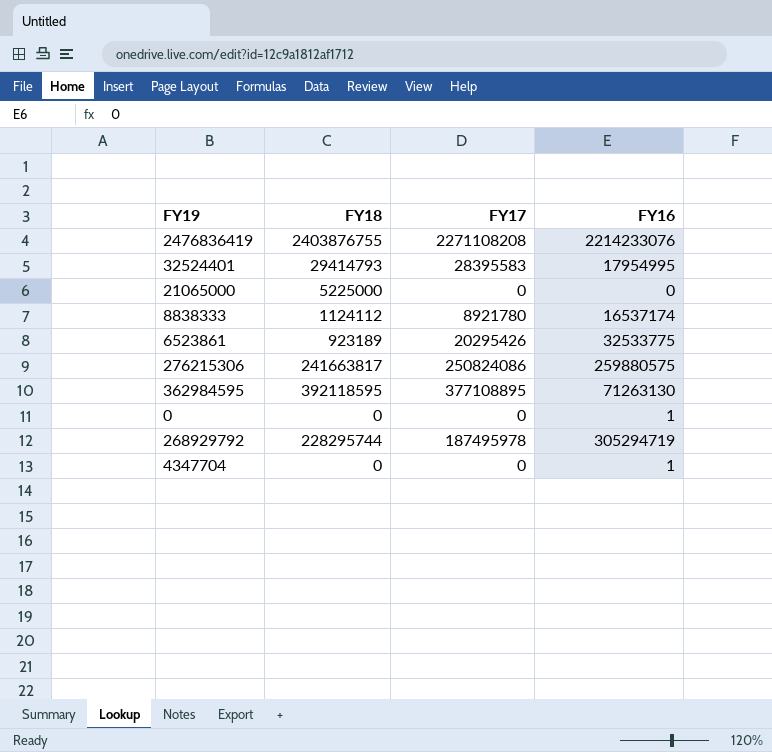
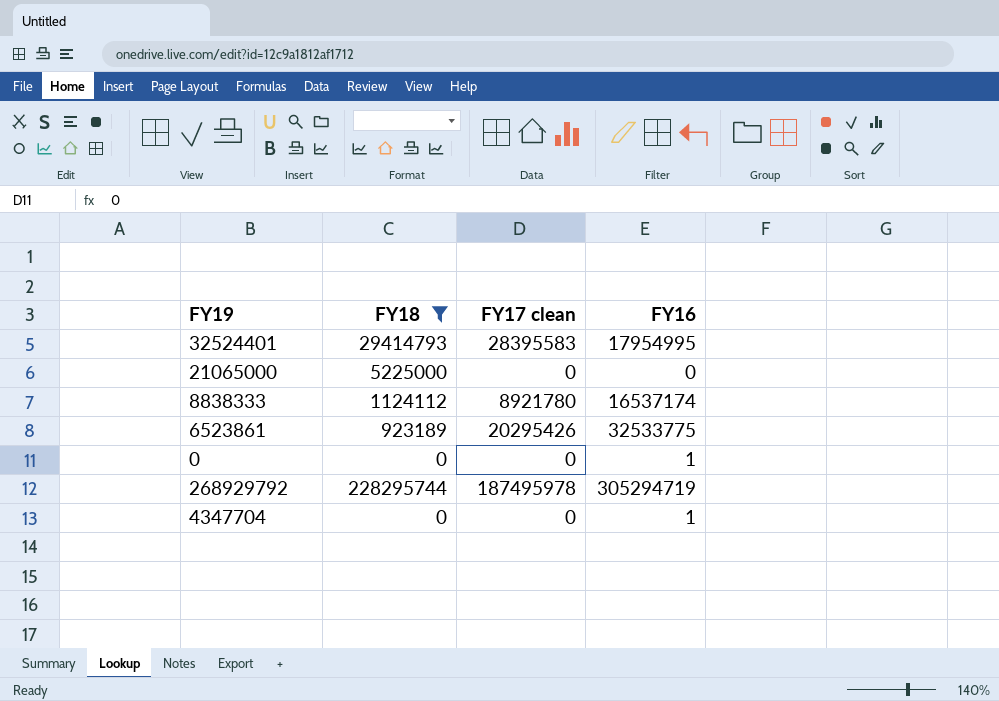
filter: none -> FY18 <= 228295744
column name: FY17 -> FY17 clean

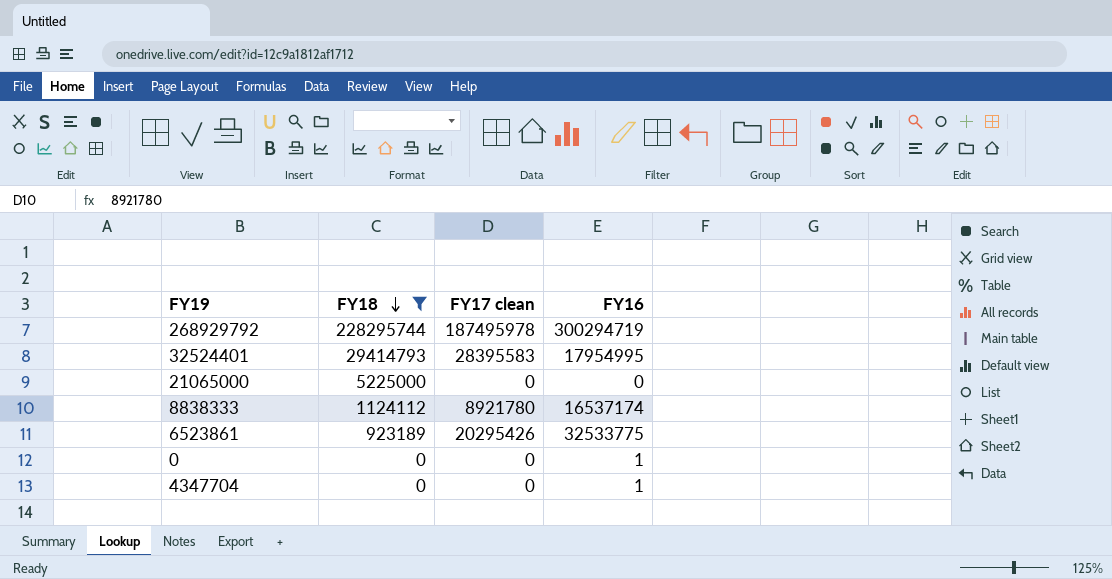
row order: none -> FY18 descending
268929792 | FY16: 305294719 -> 300294719

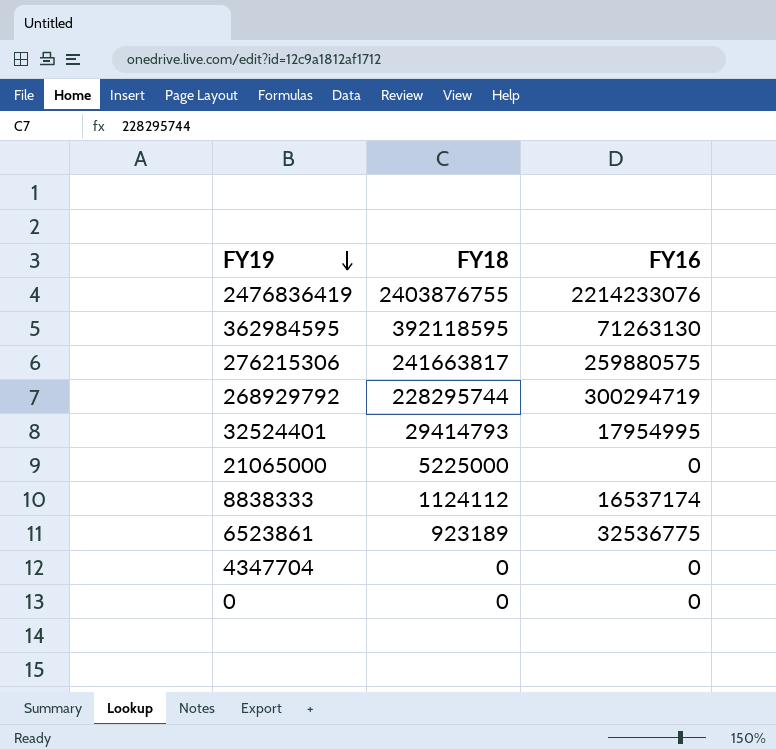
filter: FY18 <= 228295744 -> none
row order: FY18 descending -> FY19 descending
column FY17 clean | position: 3 -> none
6523861 | FY16: 32533775 -> 32536775
4347704 | FY16: 1 -> 0
0 | FY16: 1 -> 0

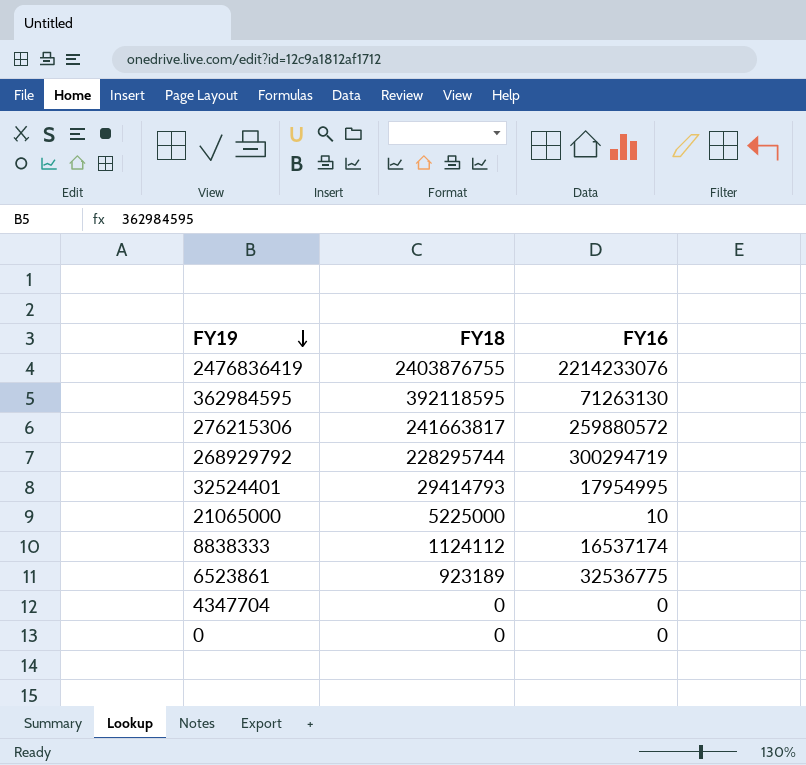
276215306 | FY16: 259880575 -> 259880572
21065000 | FY16: 0 -> 10

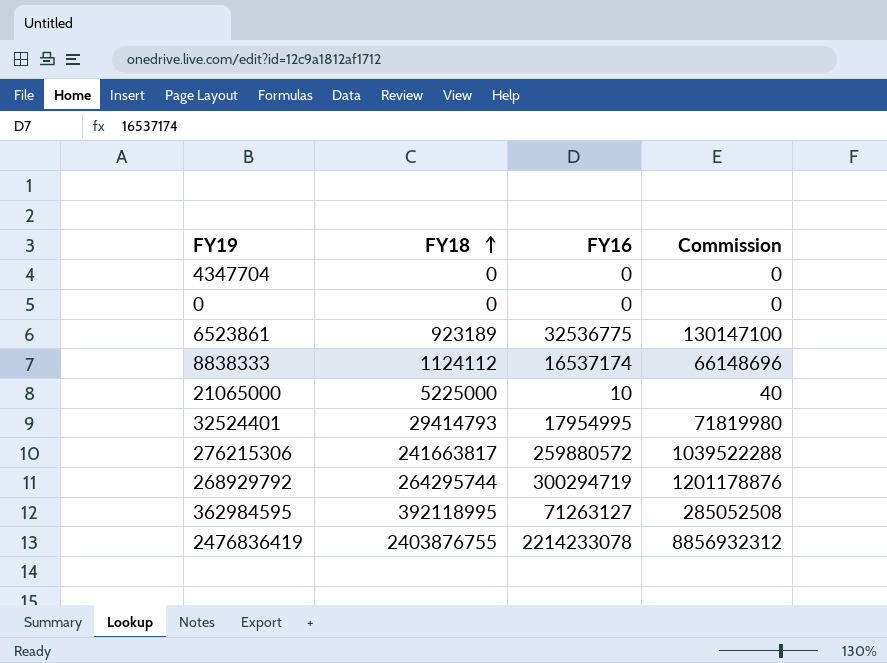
row order: FY19 descending -> FY18 ascending
column Commission | formula: none -> [FY16] * 4
268929792 | FY18: 228295744 -> 264295744
362984595 | FY18: 392118595 -> 392118995
362984595 | FY16: 71263130 -> 71263127
2476836419 | FY16: 2214233076 -> 2214233078

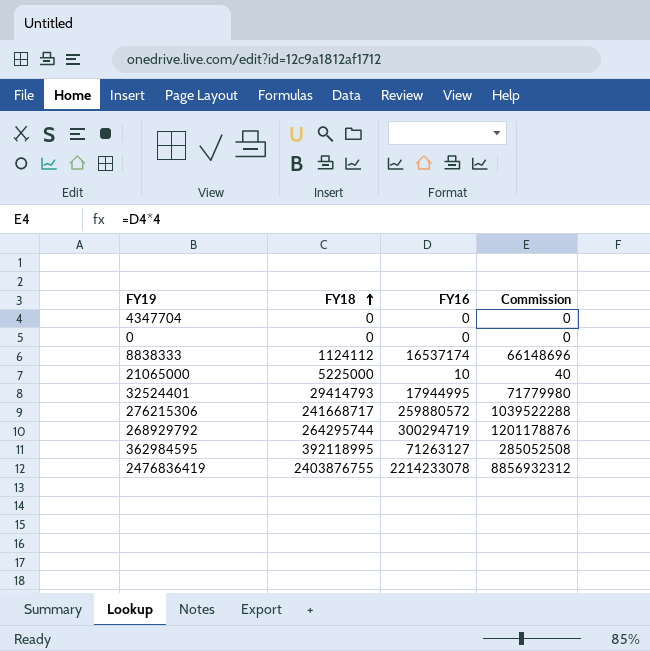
row 6523861: 923189 | 32536775 | 130147100 -> none
32524401 | FY16: 17954995 -> 17944995
32524401 | Commission: 71819980 -> 71779980
276215306 | FY18: 241663817 -> 241668717

